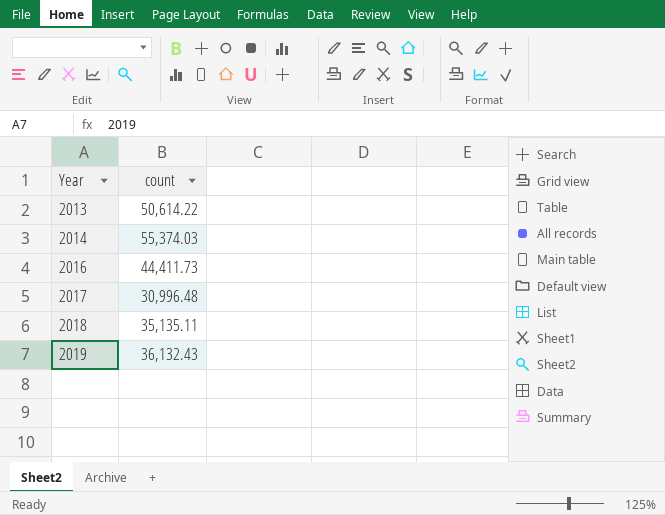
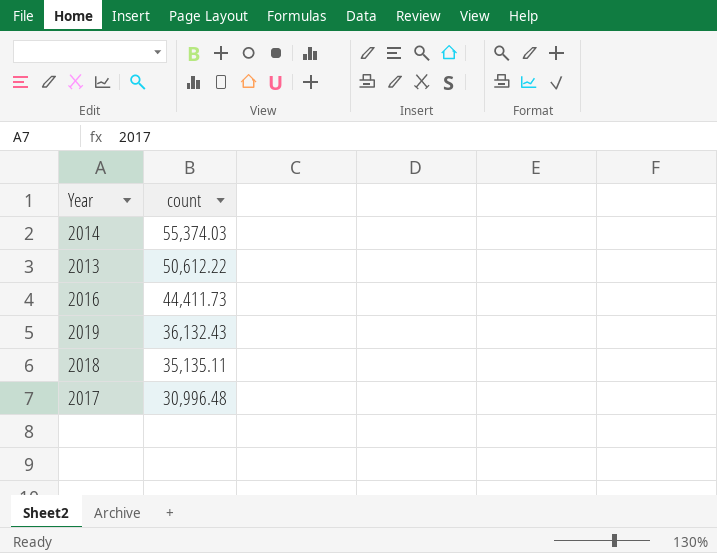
row order: Year ascending -> count descending
2013 | count: 50,614.22 -> 50,612.22

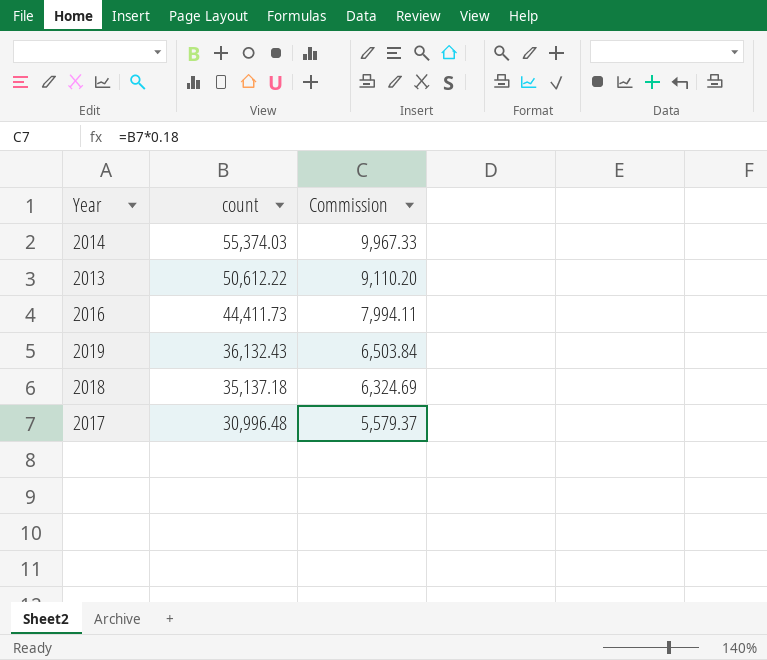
column Commission | formula: none -> [count] * 0.18
2018 | count: 35,135.11 -> 35,137.18

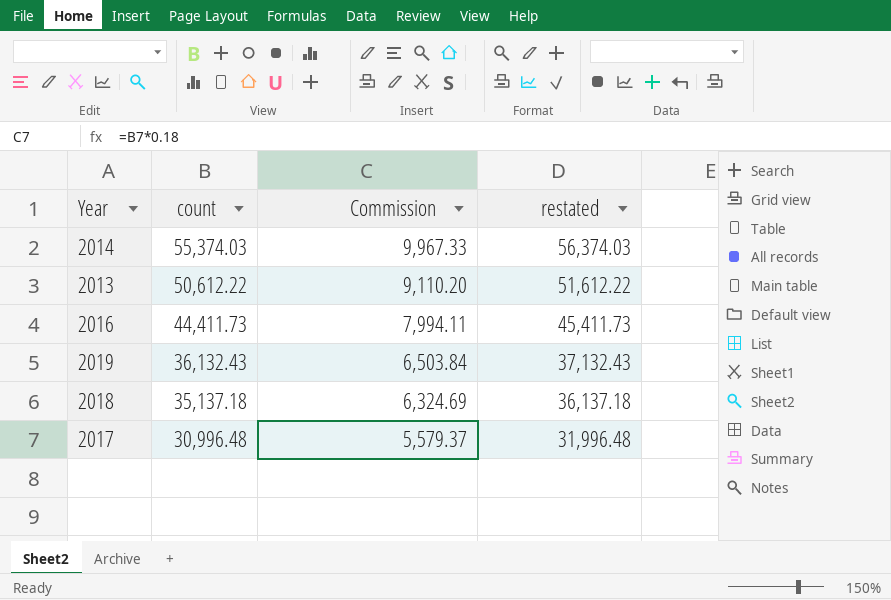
column restated | formula: none -> [count] + 1000

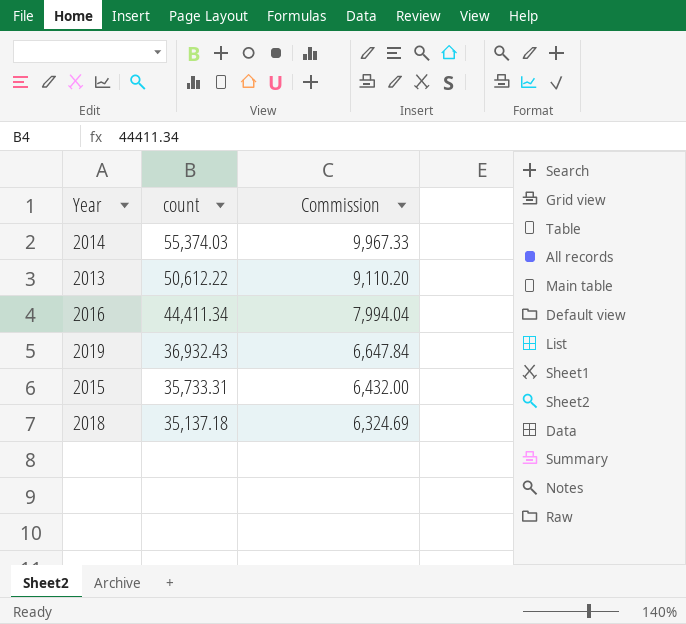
column restated | formula: [count] + 1000 -> none
row 2017: 30,996.48 | 5,579.37 | 31,996.48 -> none
2016 | count: 44,411.73 -> 44,411.34
2016 | Commission: 7,994.11 -> 7,994.04
2019 | count: 36,132.43 -> 36,932.43
2019 | Commission: 6,503.84 -> 6,647.84
row 2015: none -> 35,733.31 | 6,432.00

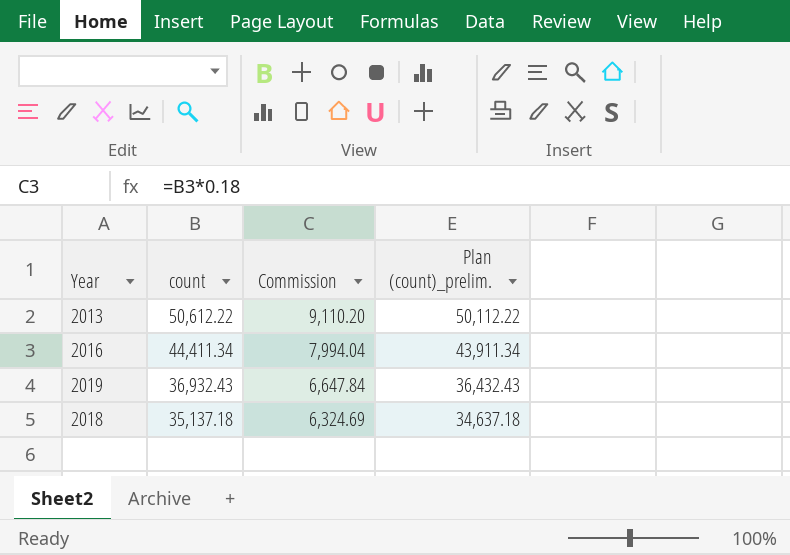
column Plan (count)_prelim. | formula: none -> [count] - 500
row 2014: 55,374.03 | 9,967.33 -> none
row 2015: 35,733.31 | 6,432.00 -> none

